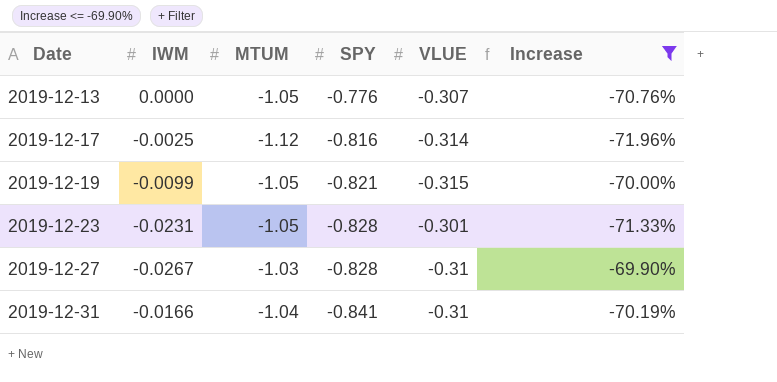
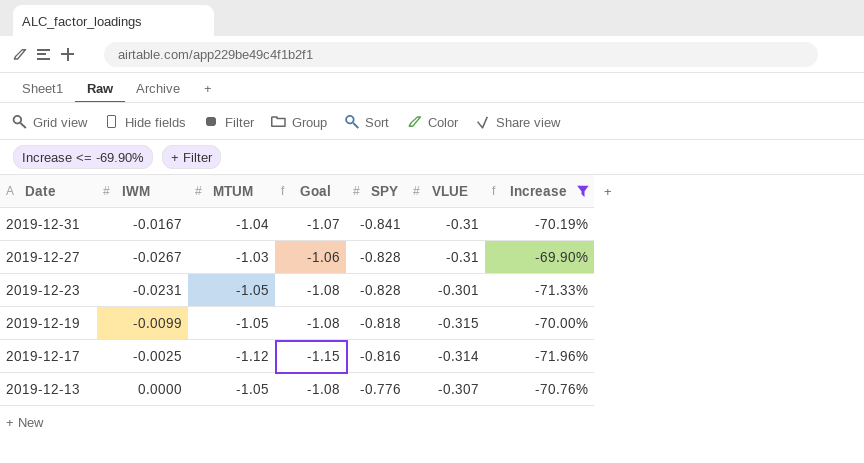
row order: Date ascending -> Date descending
column Goal | formula: none -> [MTUM] * 1.03
2019-12-31 | IWM: -0.0166 -> -0.0167
2019-12-19 | SPY: -0.821 -> -0.818

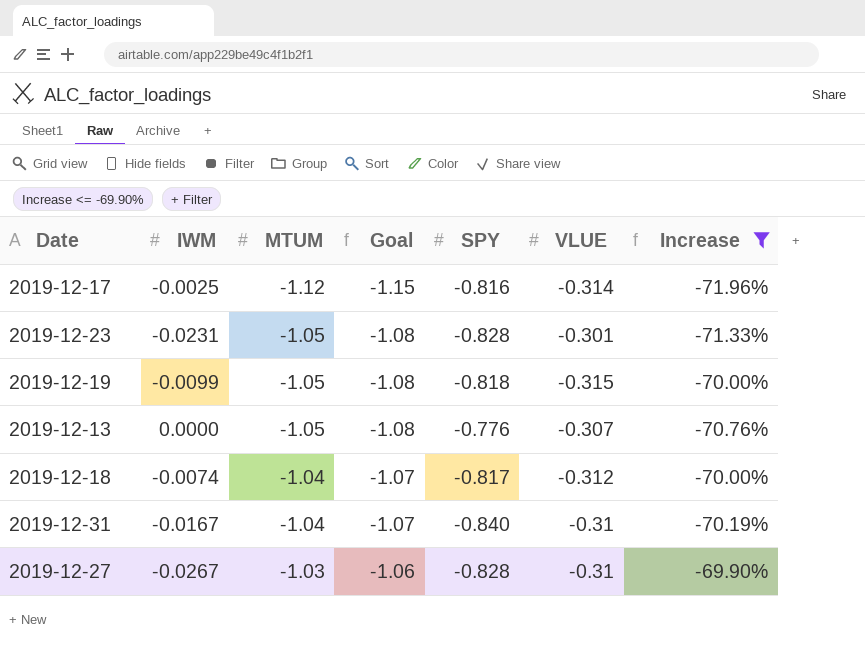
row order: Date descending -> MTUM ascending
row 2019-12-18: none -> -0.0074 | -1.04 | -1.07 | -0.817 | -0.312 | -70.00%
2019-12-31 | SPY: -0.841 -> -0.840

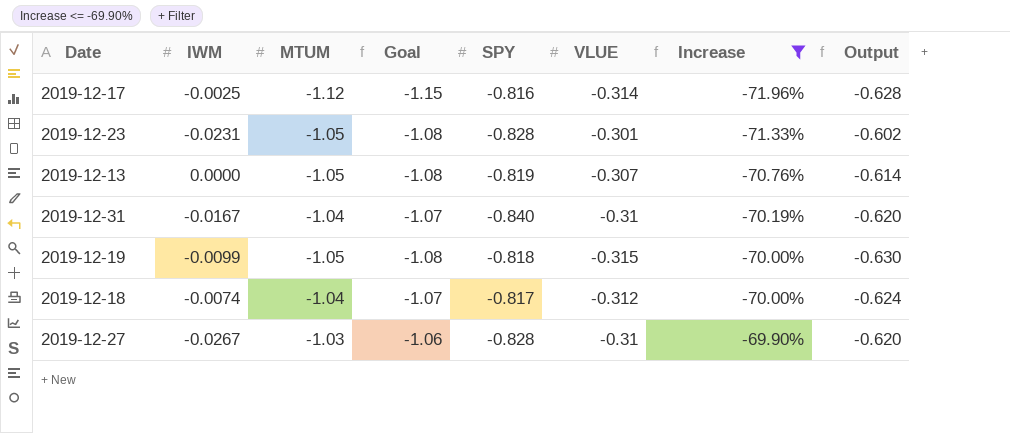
row order: MTUM ascending -> Increase ascending
column Output | formula: none -> [VLUE] * 2
2019-12-13 | SPY: -0.776 -> -0.819

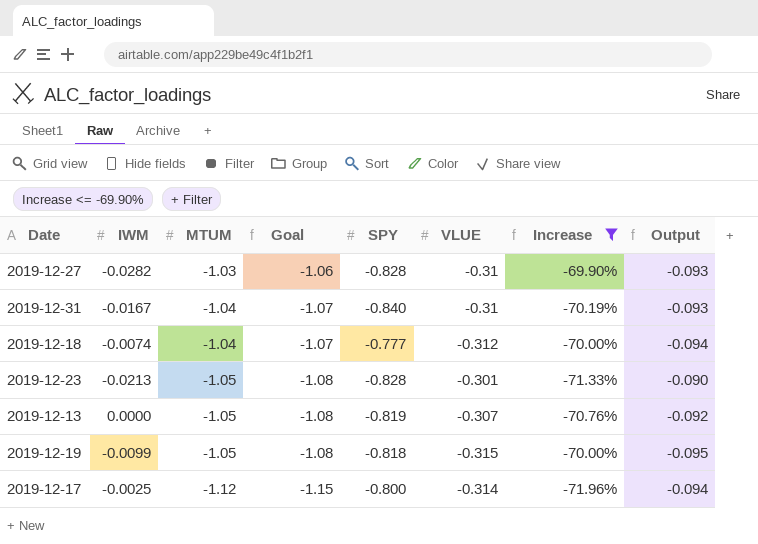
row order: Increase ascending -> MTUM descending
column Output | formula: [VLUE] * 2 -> [VLUE] * 0.3
2019-12-27 | IWM: -0.0267 -> -0.0282
2019-12-18 | SPY: -0.817 -> -0.777
2019-12-23 | IWM: -0.0231 -> -0.0213
2019-12-17 | SPY: -0.816 -> -0.800

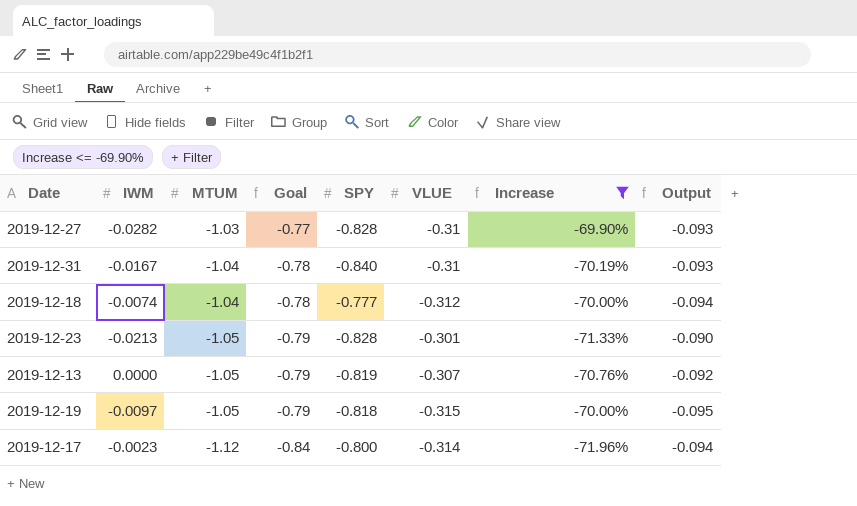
column Goal | formula: [MTUM] * 1.03 -> [MTUM] * 0.75
2019-12-19 | IWM: -0.0099 -> -0.0097
2019-12-17 | IWM: -0.0025 -> -0.0023

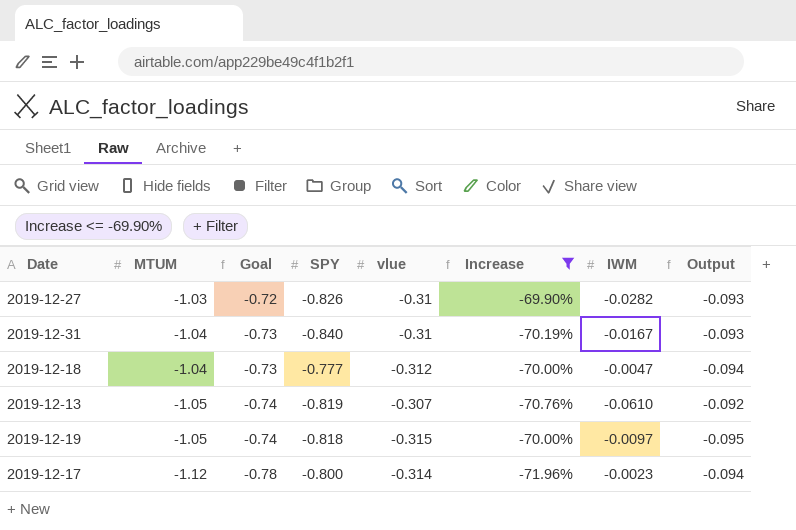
column Goal | formula: [MTUM] * 0.75 -> [MTUM] * 0.7
column name: VLUE -> vlue
column IWM | position: 2 -> 7
row 2019-12-23: -0.0213 | -1.05 | -0.79 | -0.828 | -0.301 | -71.33% | -0.090 -> none
2019-12-27 | SPY: -0.828 -> -0.826
2019-12-18 | IWM: -0.0074 -> -0.0047
2019-12-13 | IWM: 0.0000 -> -0.0610

